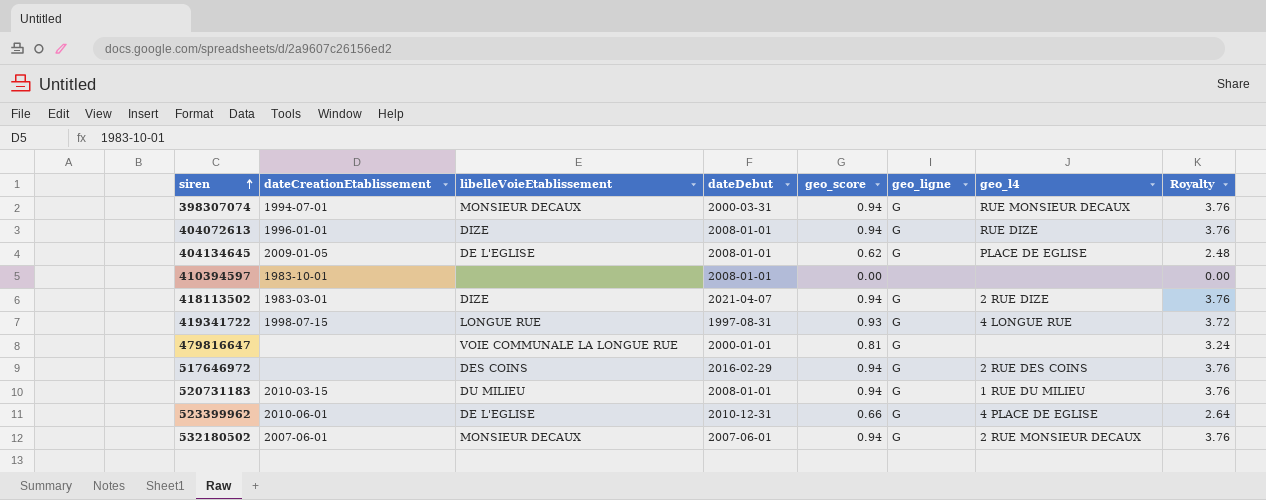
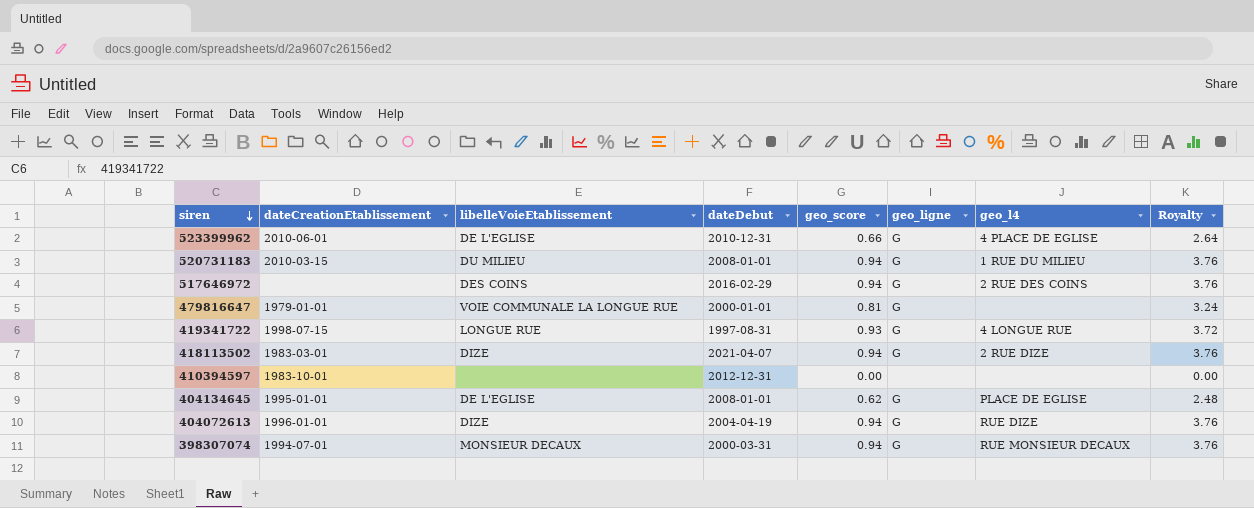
row order: siren ascending -> siren descending
row 532180502: 2007-06-01 | MONSIEUR DECAUX | 2007-06-01 | 0.94 | G | 2 RUE MONSIEUR DECAUX | 3.76 -> none
479816647 | dateCreationEtablissement: none -> 1979-01-01
410394597 | dateDebut: 2008-01-01 -> 2012-12-31
404134645 | dateCreationEtablissement: 2009-01-05 -> 1995-01-01
404072613 | dateDebut: 2008-01-01 -> 2004-04-19

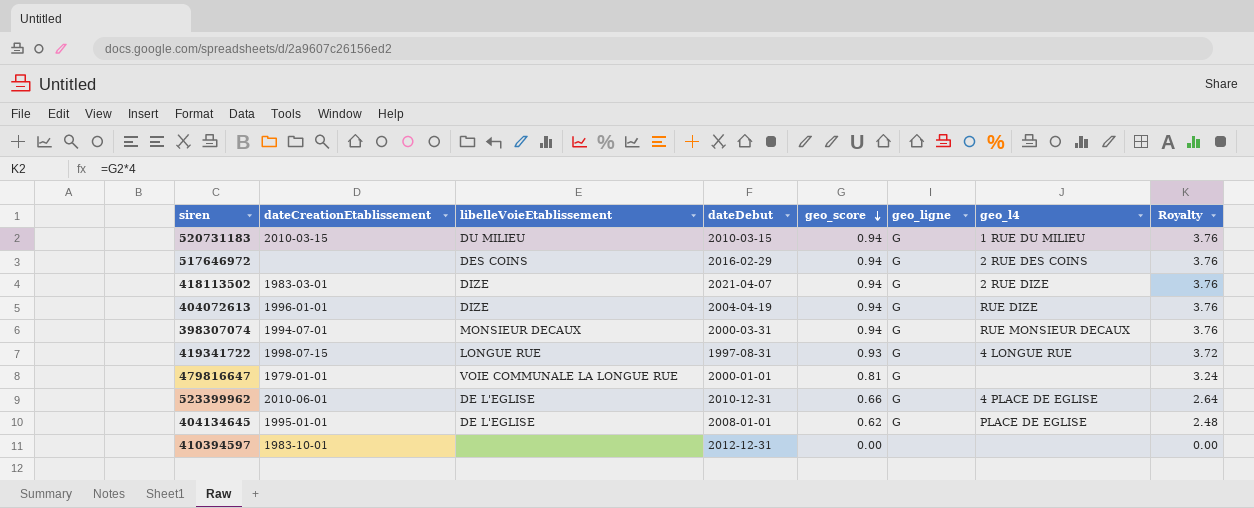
row order: siren descending -> geo_score descending
520731183 | dateDebut: 2008-01-01 -> 2010-03-15

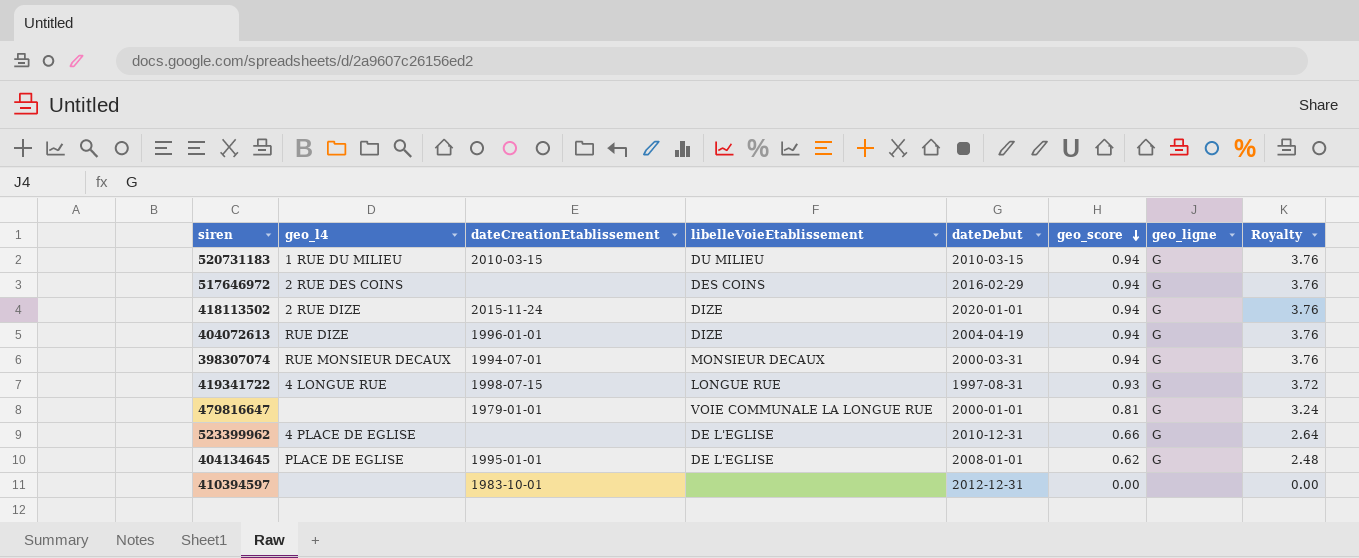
column geo_l4 | position: 7 -> 2
418113502 | dateCreationEtablissement: 1983-03-01 -> 2015-11-24
418113502 | dateDebut: 2021-04-07 -> 2020-01-01
523399962 | dateCreationEtablissement: 2010-06-01 -> none

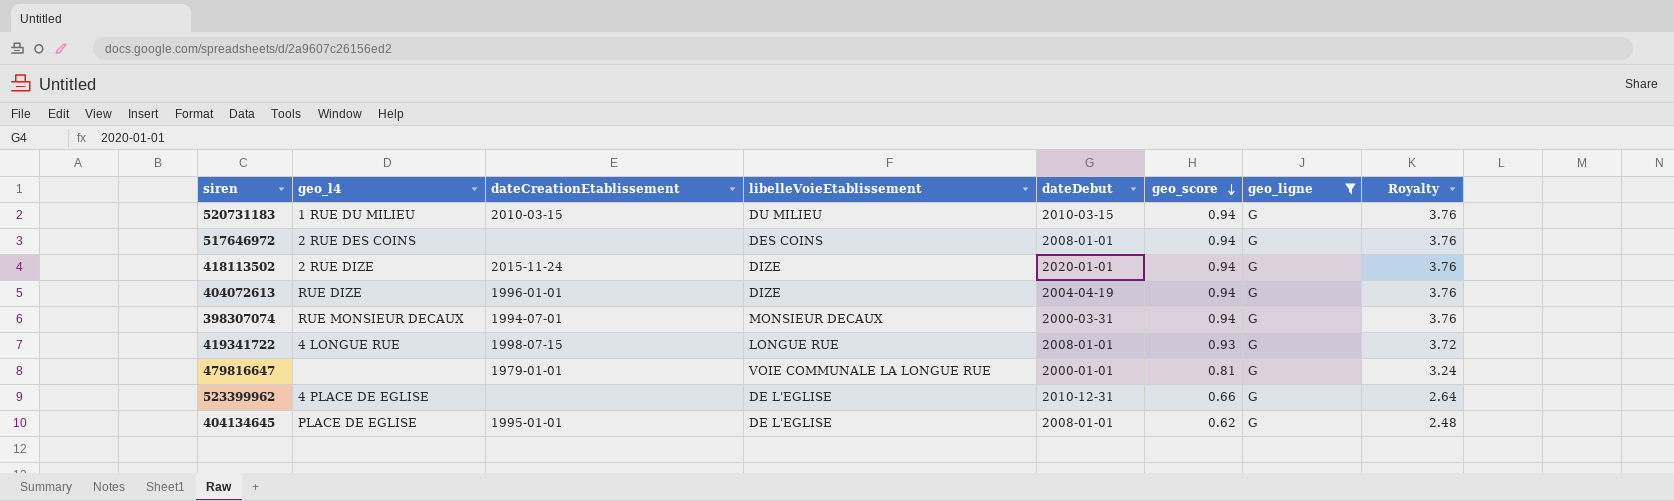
filter: none -> geo_ligne = G
517646972 | dateDebut: 2016-02-29 -> 2008-01-01
419341722 | dateDebut: 1997-08-31 -> 2008-01-01

